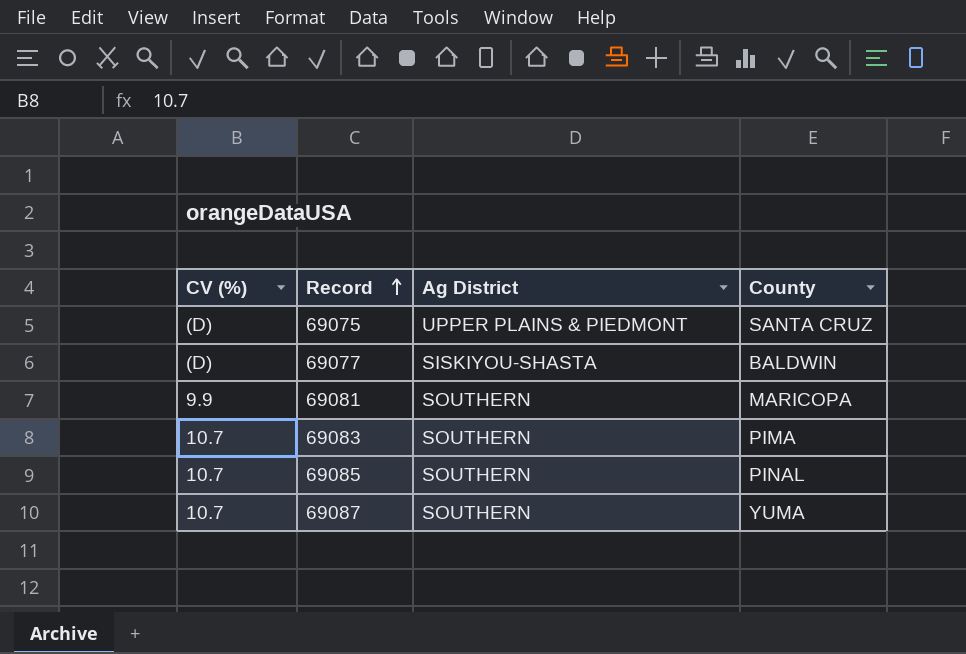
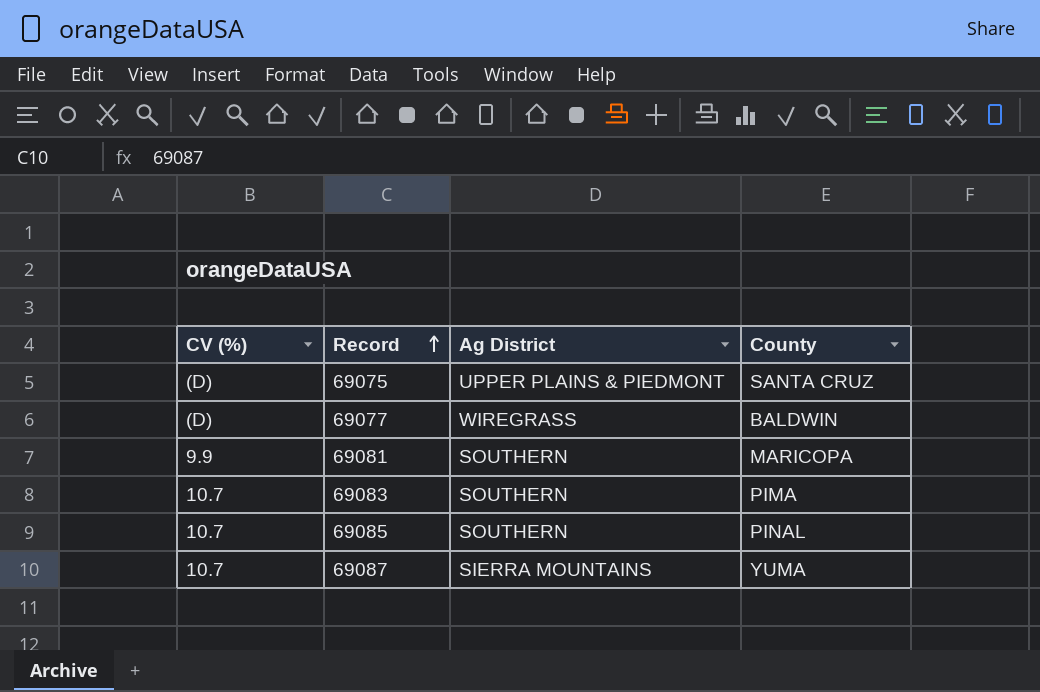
69077 | Ag District: SISKIYOU-SHASTA -> WIREGRASS
69087 | Ag District: SOUTHERN -> SIERRA MOUNTAINS

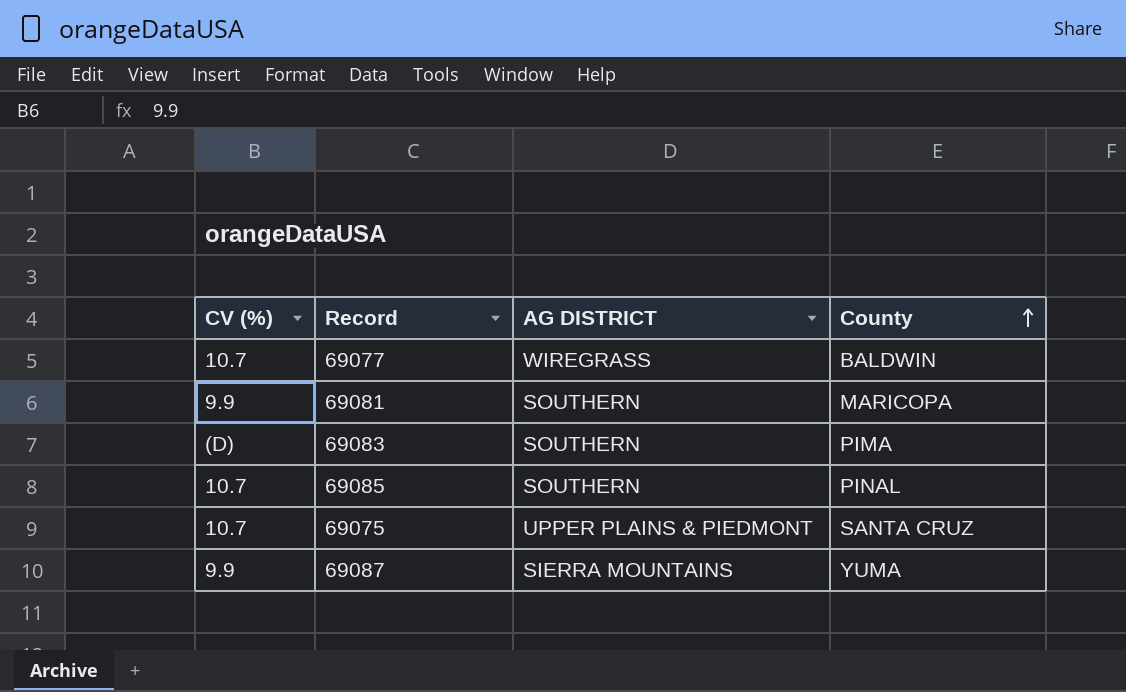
row order: Record ascending -> County ascending
column name: Ag District -> AG DISTRICT
69077 | CV (%): (D) -> 10.7
69083 | CV (%): 10.7 -> (D)
69075 | CV (%): (D) -> 10.7
69087 | CV (%): 10.7 -> 9.9

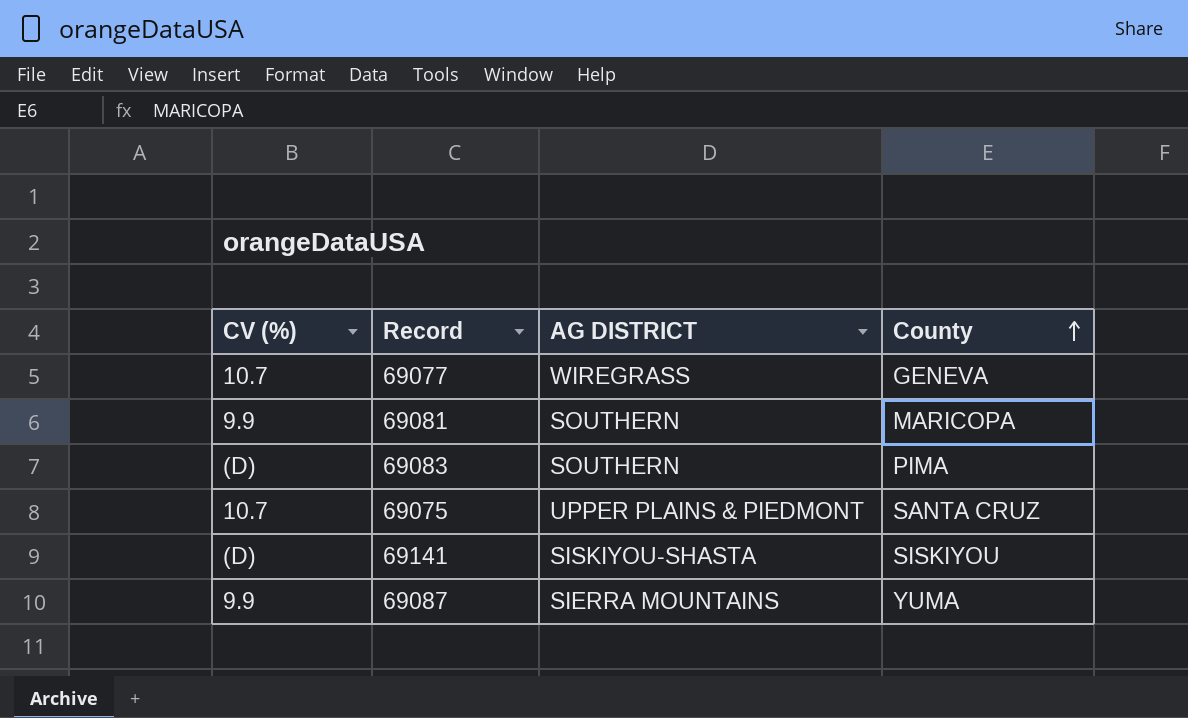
row 69085: 10.7 | SOUTHERN | PINAL -> none
69077 | County: BALDWIN -> GENEVA
row 69141: none -> (D) | SISKIYOU-SHASTA | SISKIYOU

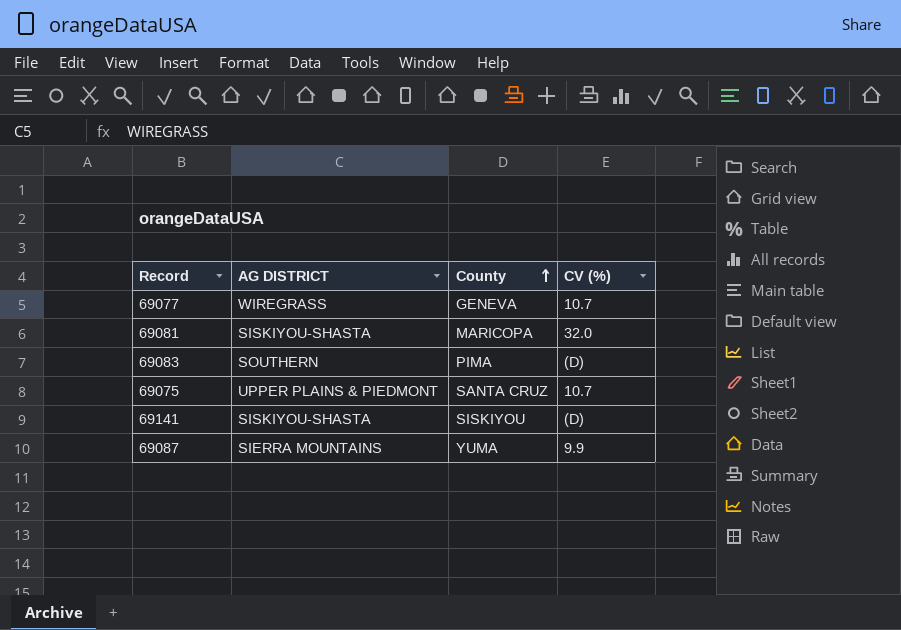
column CV (%) | position: 1 -> 4
69081 | AG DISTRICT: SOUTHERN -> SISKIYOU-SHASTA
69081 | CV (%): 9.9 -> 32.0

